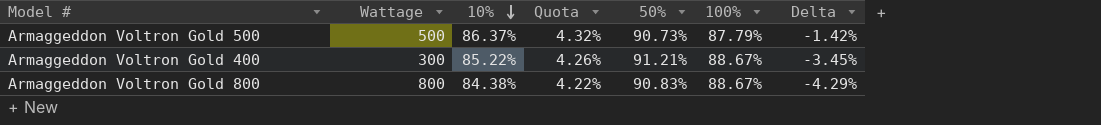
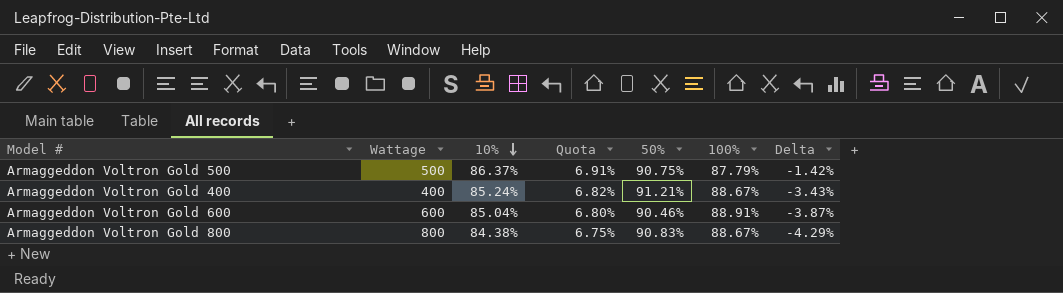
column Quota | formula: [10%] * 0.05 -> [10%] * 0.08
Armaggeddon Voltron Gold 500 | 50%: 90.73% -> 90.75%
Armaggeddon Voltron Gold 400 | Wattage: 300 -> 400
Armaggeddon Voltron Gold 400 | 10%: 85.22% -> 85.24%
Armaggeddon Voltron Gold 400 | Delta: -3.45% -> -3.43%
row Armaggeddon Voltron Gold 600: none -> 600 | 85.04% | 6.80% | 90.46% | 88.91% | -3.87%

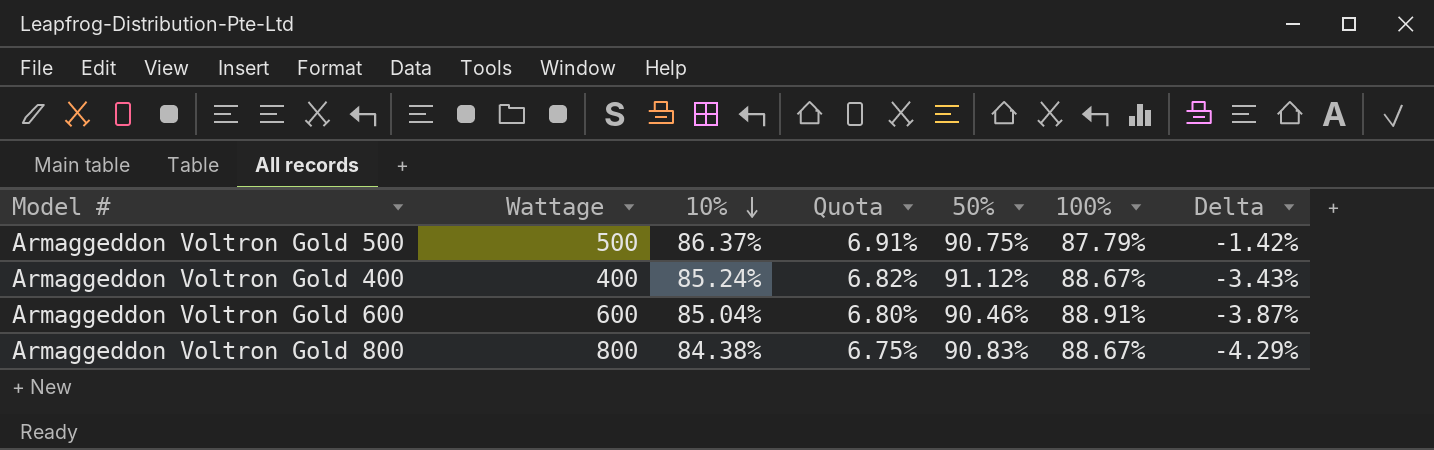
Armaggeddon Voltron Gold 400 | 50%: 91.21% -> 91.12%

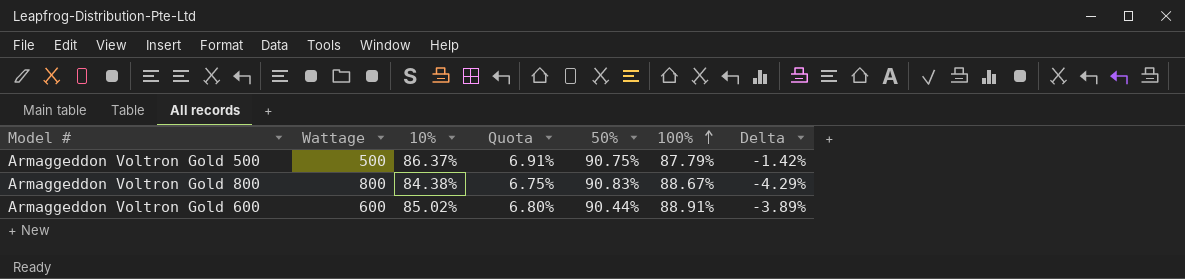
row order: 10% descending -> 100% ascending
row Armaggeddon Voltron Gold 400: 400 | 85.24% | 6.82% | 91.12% | 88.67% | -3.43% -> none
Armaggeddon Voltron Gold 600 | 10%: 85.04% -> 85.02%
Armaggeddon Voltron Gold 600 | 50%: 90.46% -> 90.44%
Armaggeddon Voltron Gold 600 | Delta: -3.87% -> -3.89%

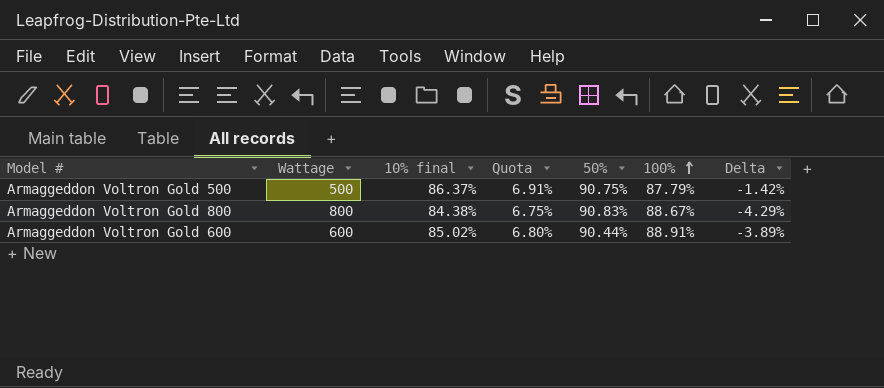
column name: 10% -> 10% final

